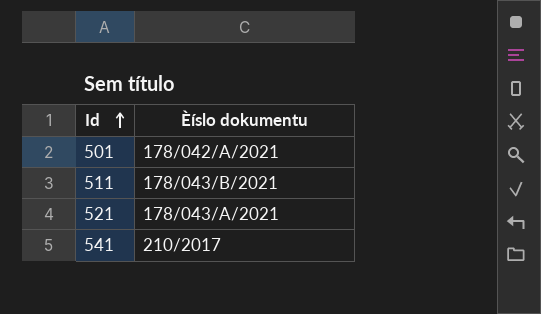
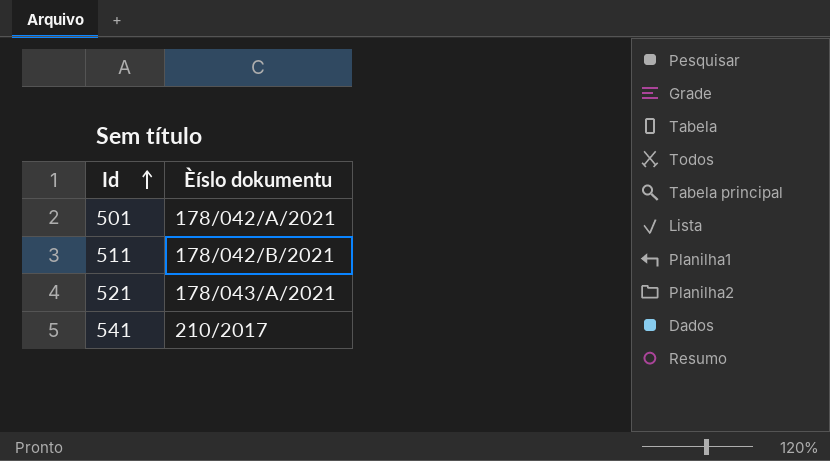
511 | Èíslo dokumentu: 178/043/B/2021 -> 178/042/B/2021

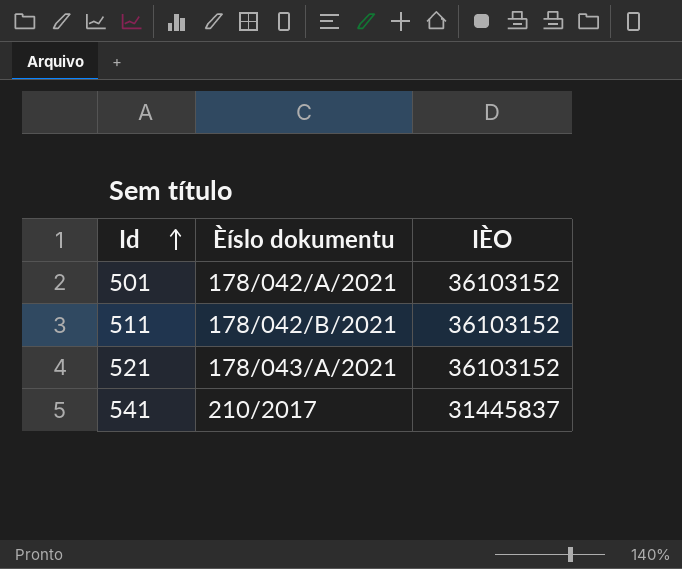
column IÈO | position: none -> 3

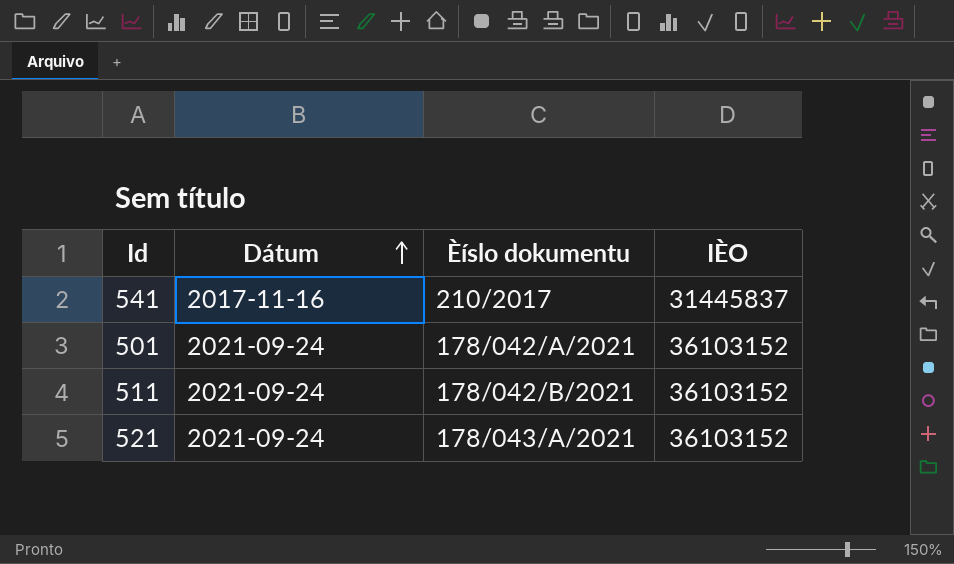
row order: Id ascending -> Dátum ascending
column Dátum | position: none -> 2

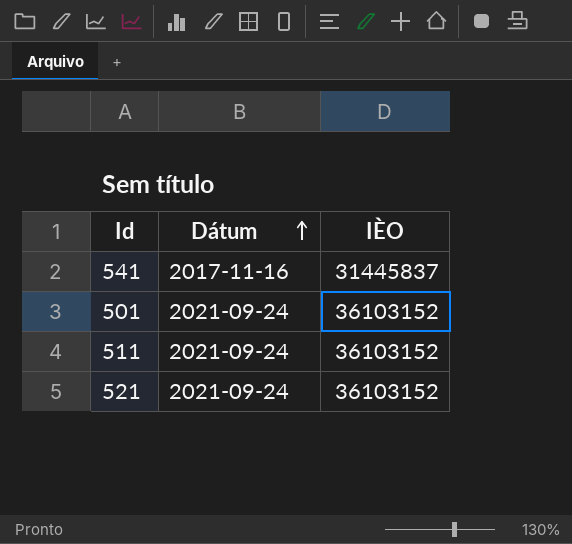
column Èíslo dokumentu | position: 3 -> none

